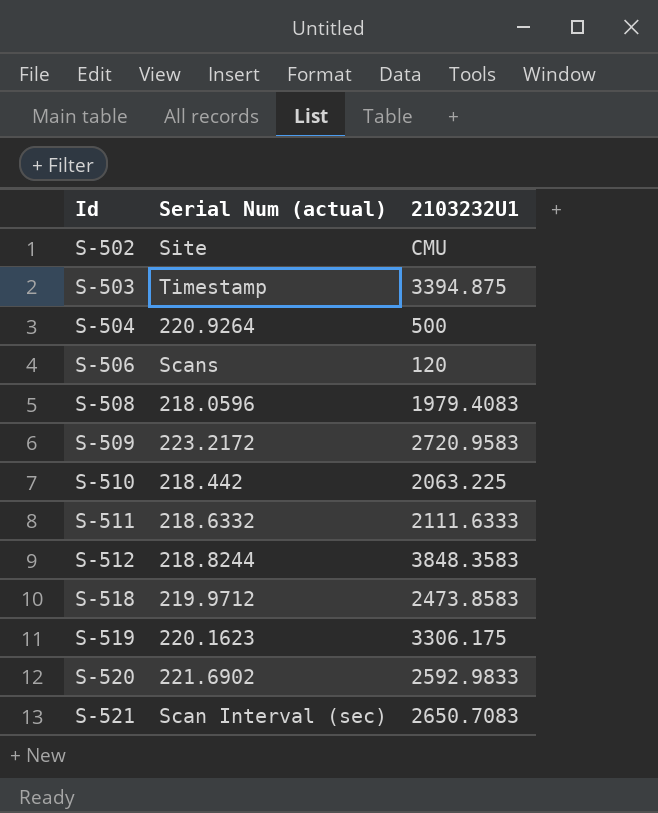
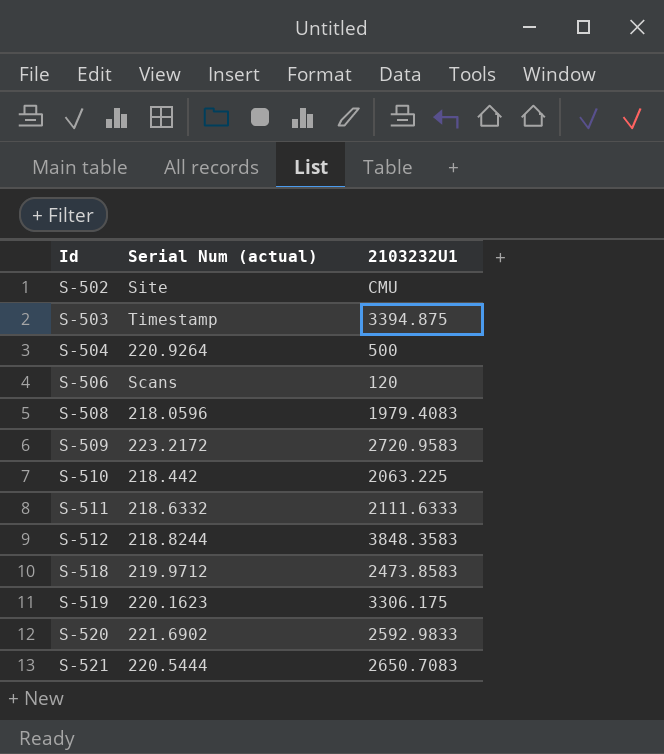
S-521 | Serial Num (actual): Scan Interval (sec) -> 220.5444

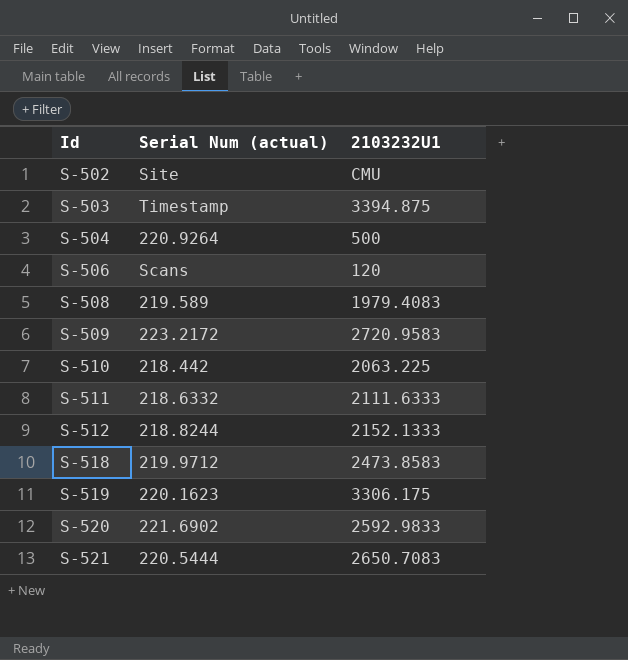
S-508 | Serial Num (actual): 218.0596 -> 219.589
S-512 | 2103232U1: 3848.3583 -> 2152.1333

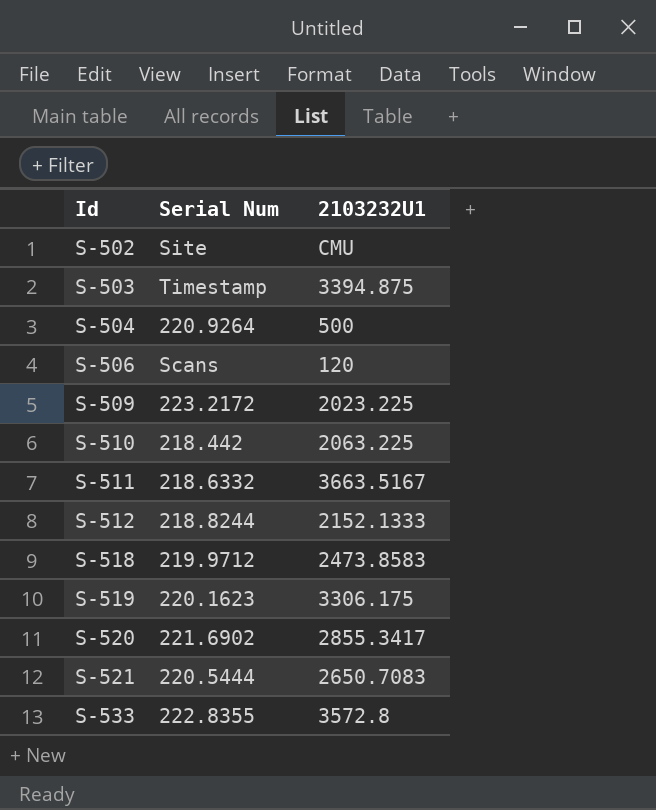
column name: Serial Num (actual) -> Serial Num
row S-508: 219.589 | 1979.4083 -> none
S-509 | 2103232U1: 2720.9583 -> 2023.225
S-511 | 2103232U1: 2111.6333 -> 3663.5167
S-520 | 2103232U1: 2592.9833 -> 2855.3417
row S-533: none -> 222.8355 | 3572.8

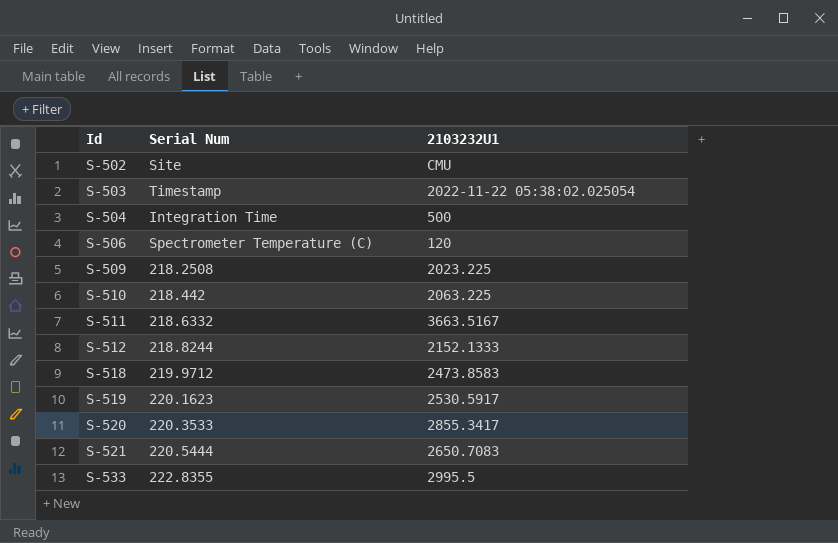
S-503 | 2103232U1: 3394.875 -> 2022-11-22 05:38:02.025054
S-504 | Serial Num: 220.9264 -> Integration Time
S-506 | Serial Num: Scans -> Spectrometer Temperature (C)
S-509 | Serial Num: 223.2172 -> 218.2508
S-519 | 2103232U1: 3306.175 -> 2530.5917
S-520 | Serial Num: 221.6902 -> 220.3533
S-533 | 2103232U1: 3572.8 -> 2995.5

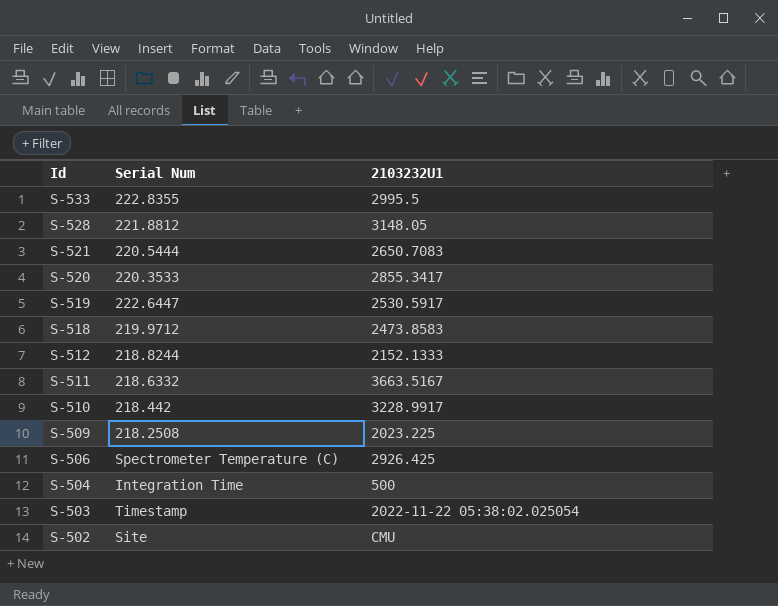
row order: Id ascending -> Id descending
row S-528: none -> 221.8812 | 3148.05
S-519 | Serial Num: 220.1623 -> 222.6447
S-510 | 2103232U1: 2063.225 -> 3228.9917
S-506 | 2103232U1: 120 -> 2926.425

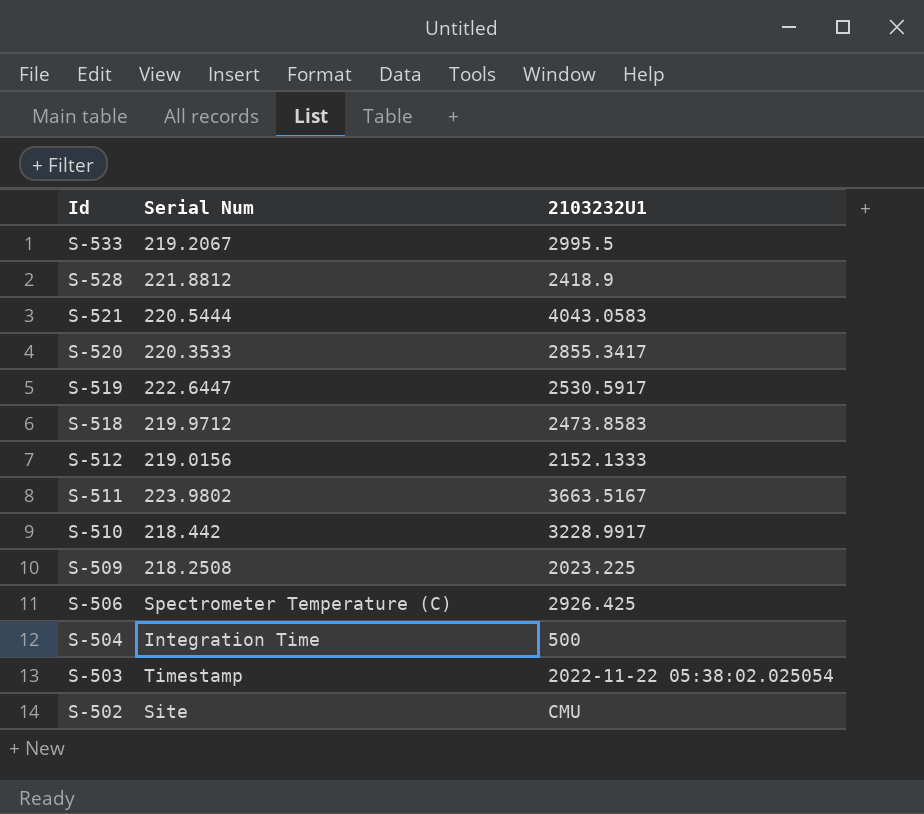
S-533 | Serial Num: 222.8355 -> 219.2067
S-528 | 2103232U1: 3148.05 -> 2418.9
S-521 | 2103232U1: 2650.7083 -> 4043.0583
S-512 | Serial Num: 218.8244 -> 219.0156
S-511 | Serial Num: 218.6332 -> 223.9802

